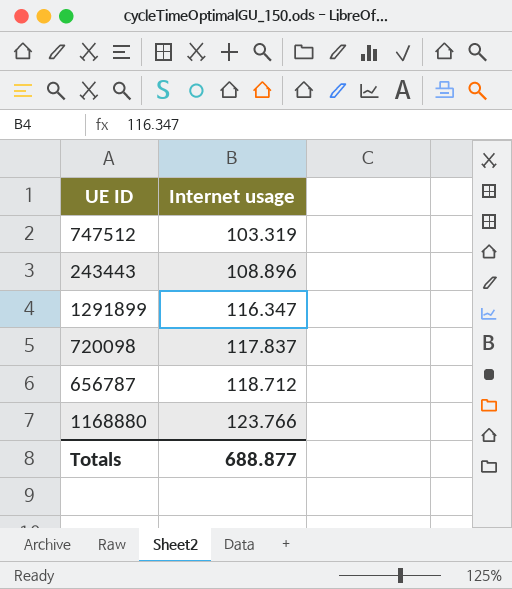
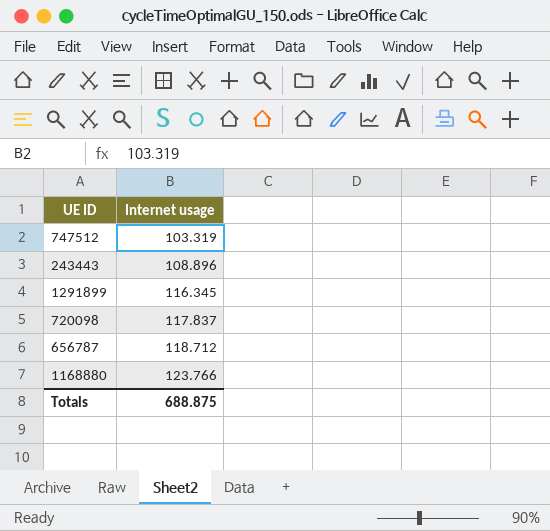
1291899 | Internet usage: 116.347 -> 116.345
Totals | Internet usage: 688.877 -> 688.875

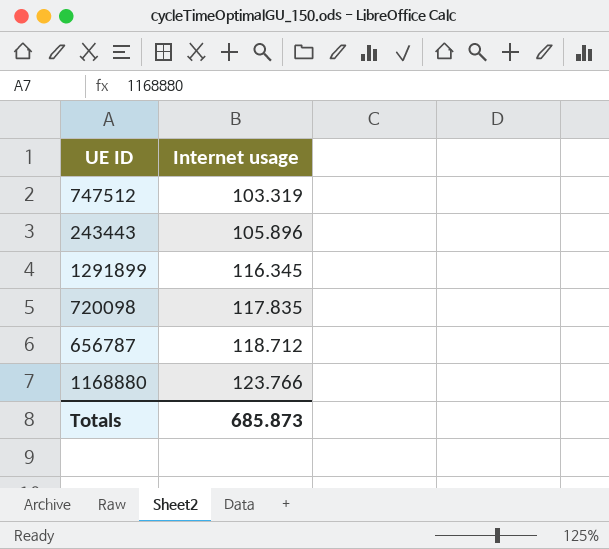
243443 | Internet usage: 108.896 -> 105.896
720098 | Internet usage: 117.837 -> 117.835
Totals | Internet usage: 688.875 -> 685.873

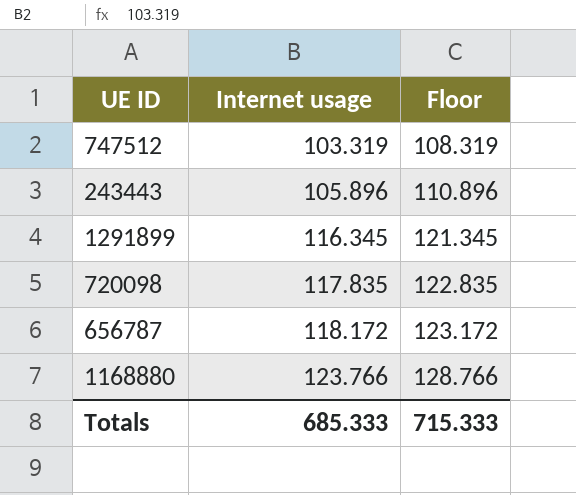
column Floor | formula: none -> [Internet usage] + 5
656787 | Internet usage: 118.712 -> 118.172
Totals | Internet usage: 685.873 -> 685.333

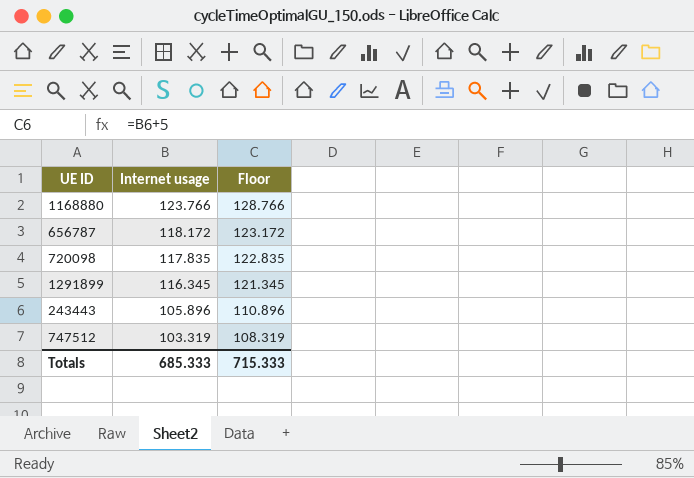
row order: Internet usage ascending -> Internet usage descending

